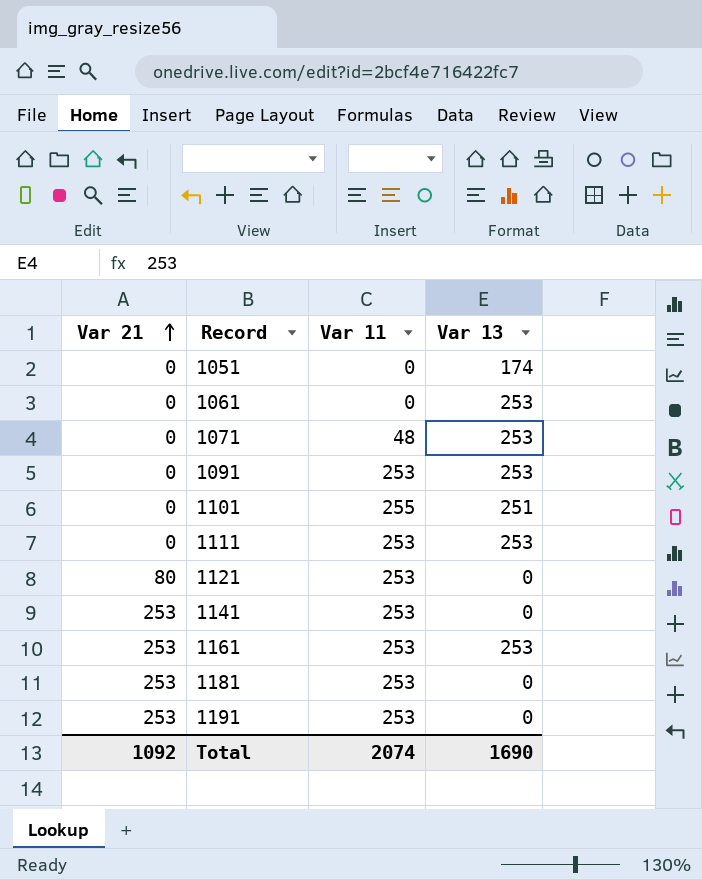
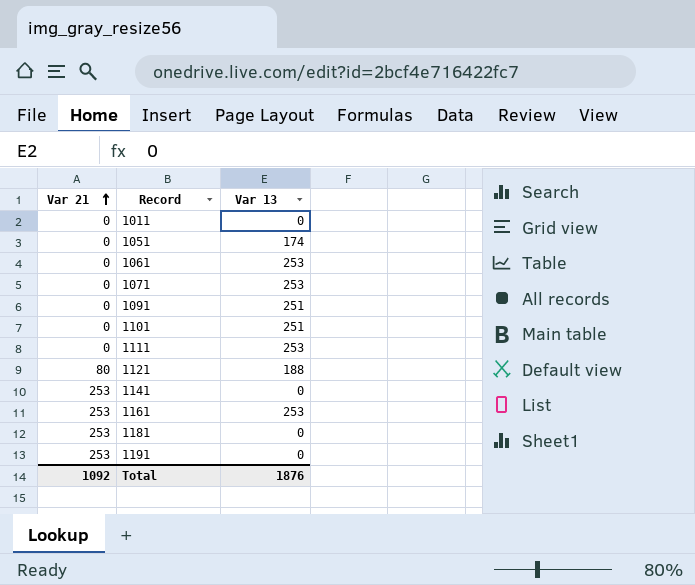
column Var 11 | position: 3 -> none
row 1011: none -> 0 | 0
1091 | Var 13: 253 -> 251
1121 | Var 13: 0 -> 188
Total | Var 13: 1690 -> 1876

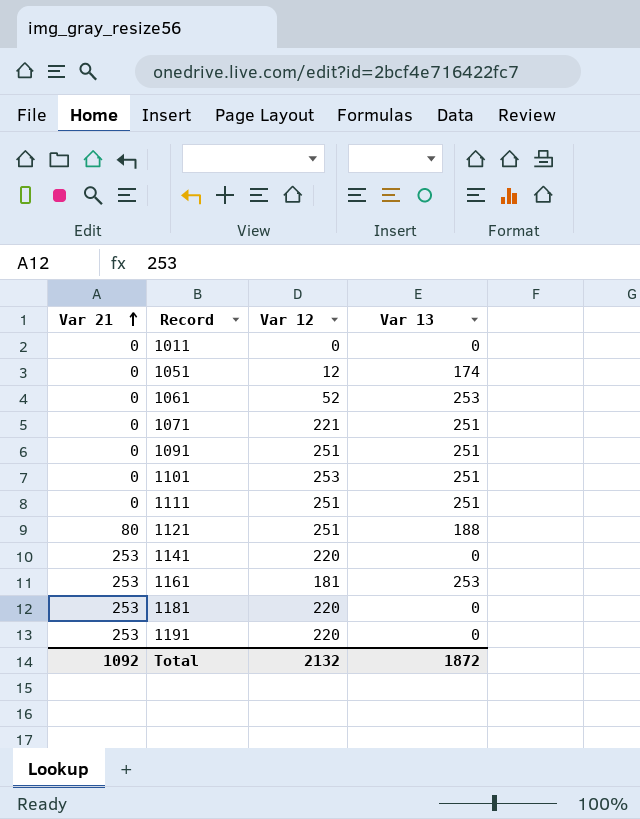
column Var 12 | position: none -> 3
1071 | Var 13: 253 -> 251
1111 | Var 13: 253 -> 251
Total | Var 13: 1876 -> 1872

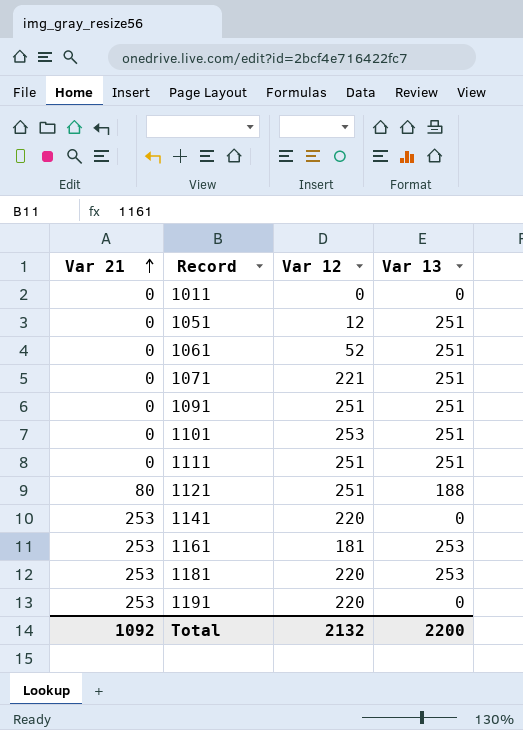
1051 | Var 13: 174 -> 251
1061 | Var 13: 253 -> 251
1181 | Var 13: 0 -> 253
Total | Var 13: 1872 -> 2200

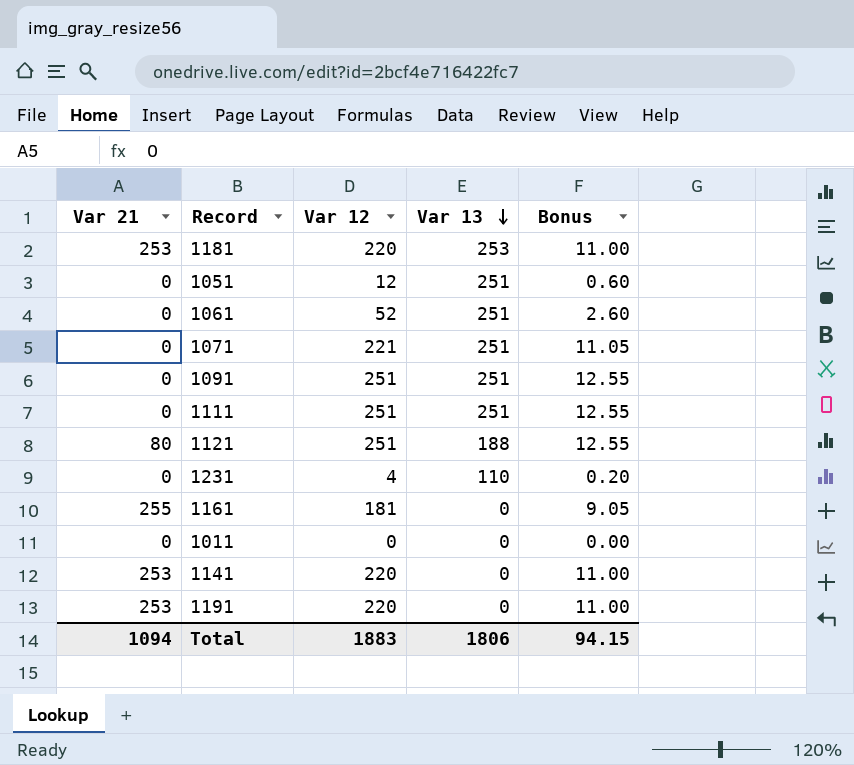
row order: Var 21 ascending -> Var 13 descending
column Bonus | formula: none -> [Var 12] * 0.05
row 1101: 0 | 253 | 251 -> none
row 1231: none -> 0 | 4 | 110 | 0.20
1161 | Var 21: 253 -> 255
1161 | Var 13: 253 -> 0
Total | Var 21: 1092 -> 1094
Total | Var 12: 2132 -> 1883
Total | Var 13: 2200 -> 1806

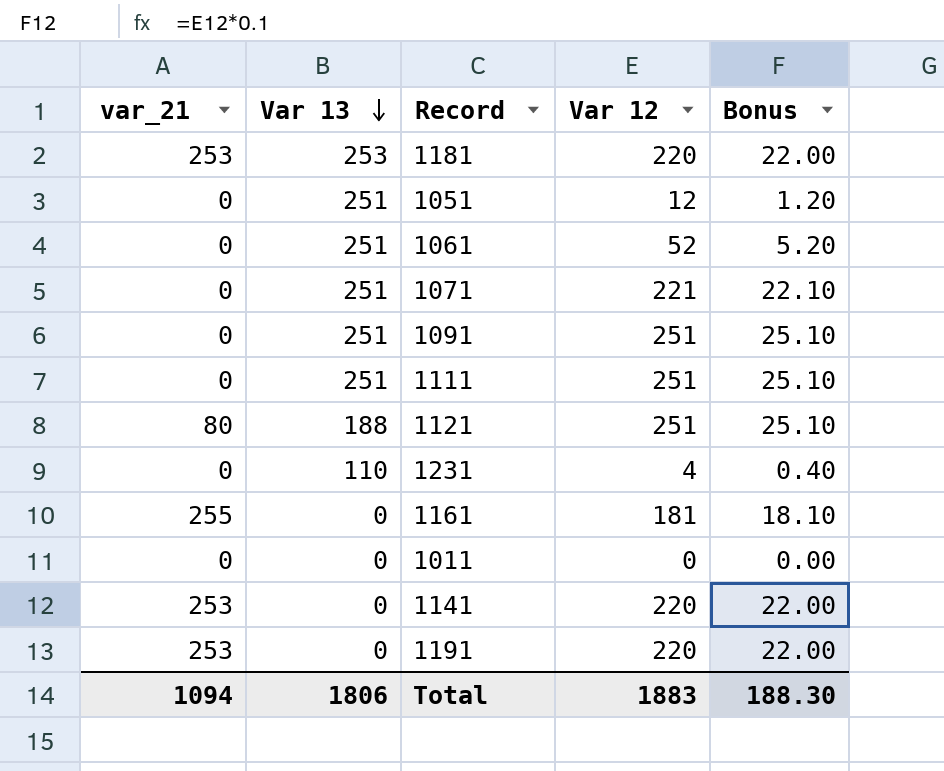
column name: Var 21 -> var_21
column Var 13 | position: 4 -> 2
column Bonus | formula: [Var 12] * 0.05 -> [Var 12] * 0.1
Total | Bonus: 94.15 -> 188.30

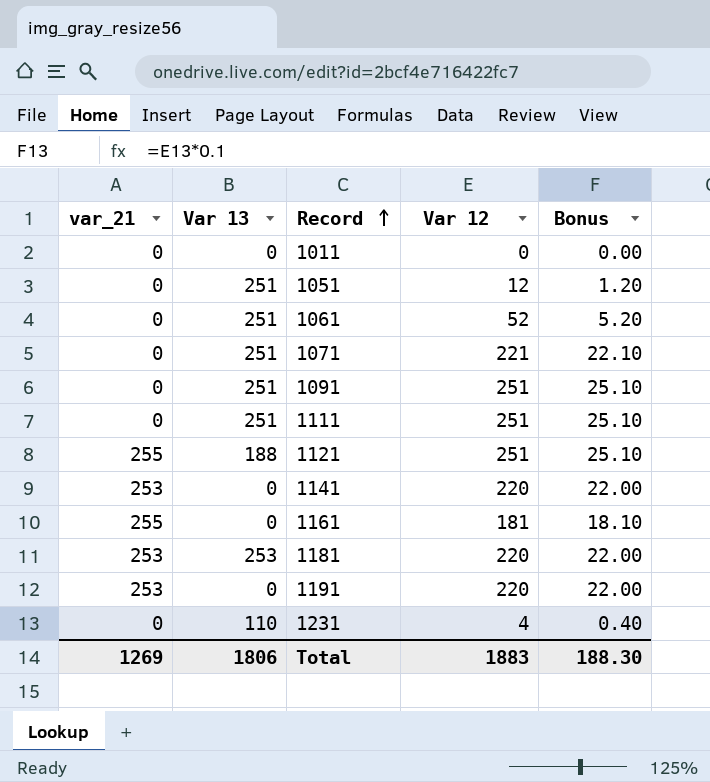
row order: Var 13 descending -> Record ascending
1121 | var_21: 80 -> 255
Total | var_21: 1094 -> 1269

